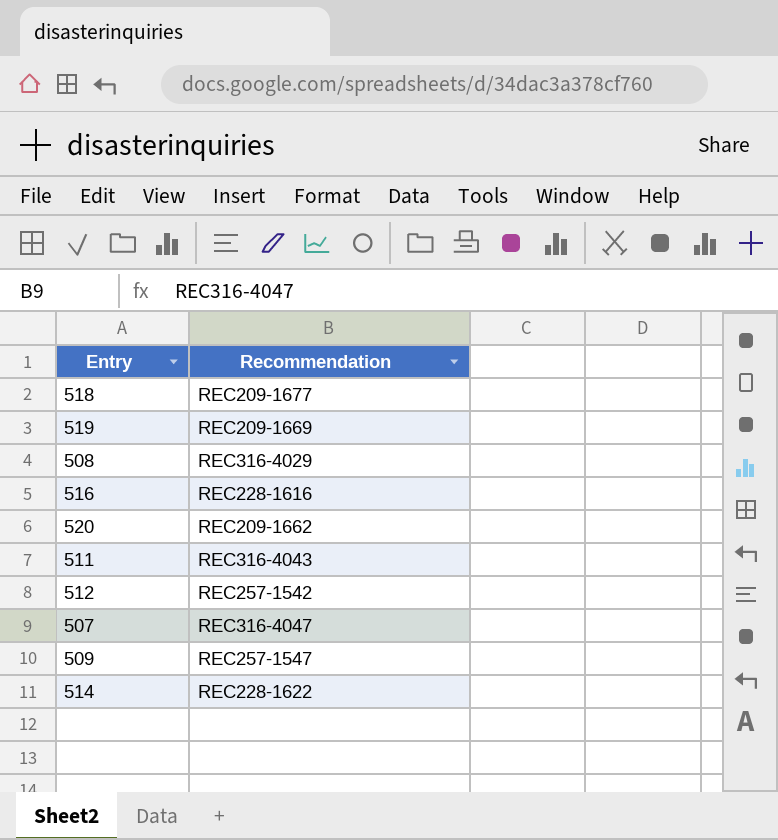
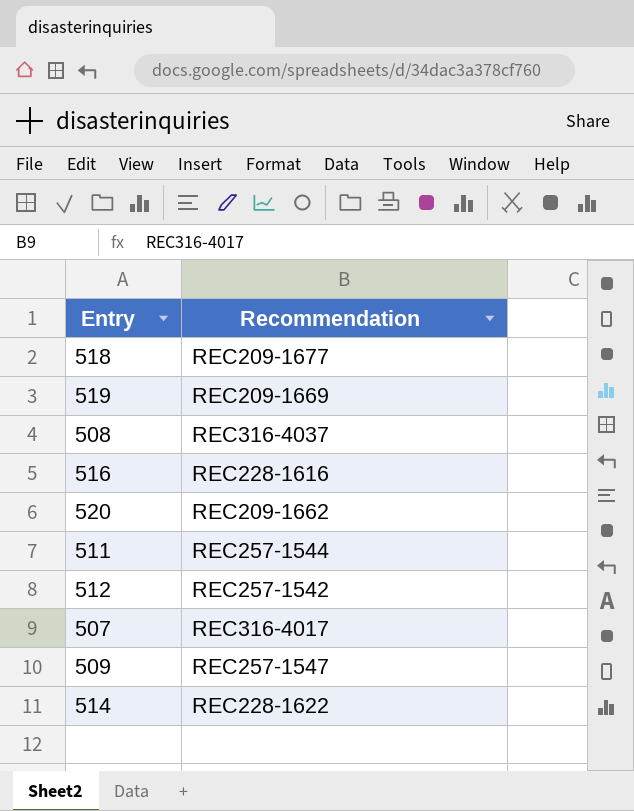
508 | Recommendation: REC316-4029 -> REC316-4037
511 | Recommendation: REC316-4043 -> REC257-1544
507 | Recommendation: REC316-4047 -> REC316-4017

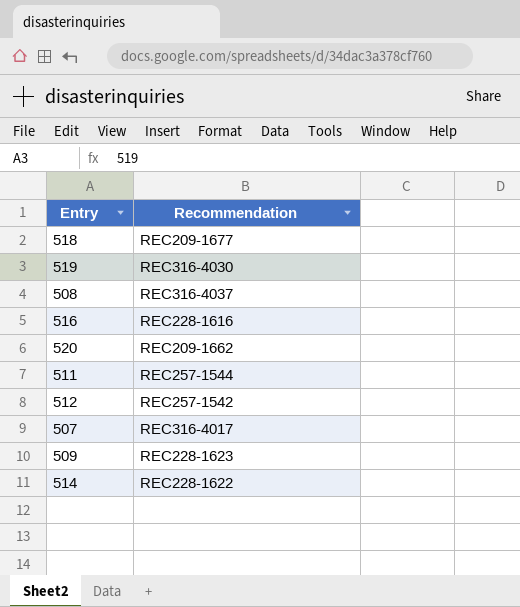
519 | Recommendation: REC209-1669 -> REC316-4030
509 | Recommendation: REC257-1547 -> REC228-1623

